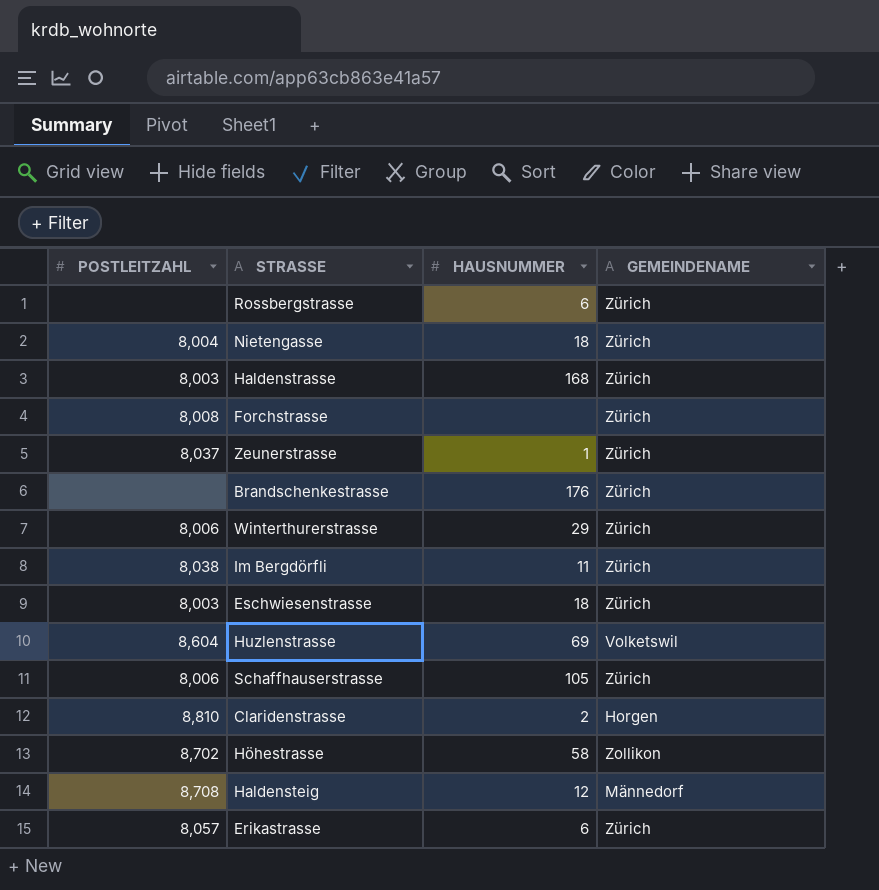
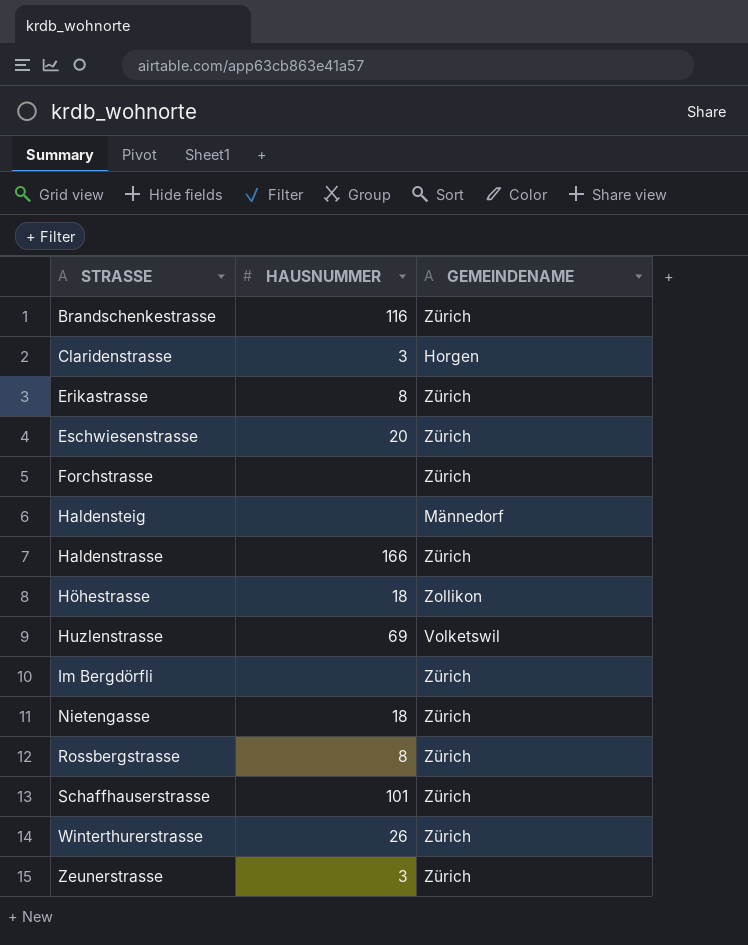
row order: none -> STRASSE ascending
column POSTLEITZAHL | position: 1 -> none
Brandschenkestrasse | HAUSNUMMER: 176 -> 116
Claridenstrasse | HAUSNUMMER: 2 -> 3
Erikastrasse | HAUSNUMMER: 6 -> 8
Eschwiesenstrasse | HAUSNUMMER: 18 -> 20
Haldensteig | HAUSNUMMER: 12 -> none
Haldenstrasse | HAUSNUMMER: 168 -> 166
Höhestrasse | HAUSNUMMER: 58 -> 18
Im Bergdörfli | HAUSNUMMER: 11 -> none
Rossbergstrasse | HAUSNUMMER: 6 -> 8
Schaffhauserstrasse | HAUSNUMMER: 105 -> 101
Winterthurerstrasse | HAUSNUMMER: 29 -> 26
Zeunerstrasse | HAUSNUMMER: 1 -> 3

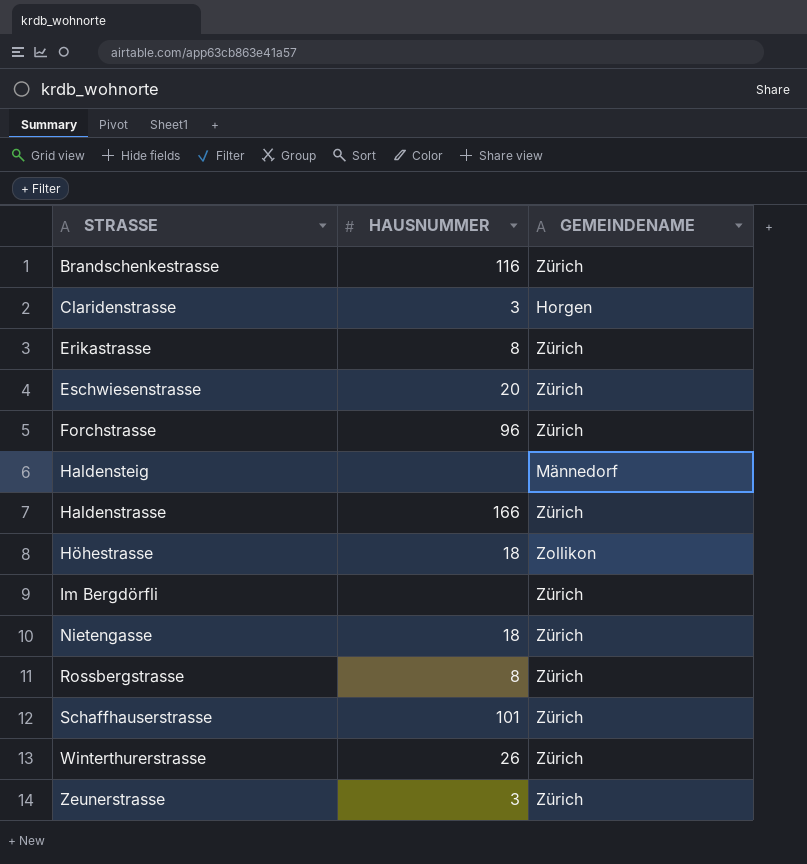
row Huzlenstrasse: 69 | Volketswil -> none
Forchstrasse | HAUSNUMMER: none -> 96

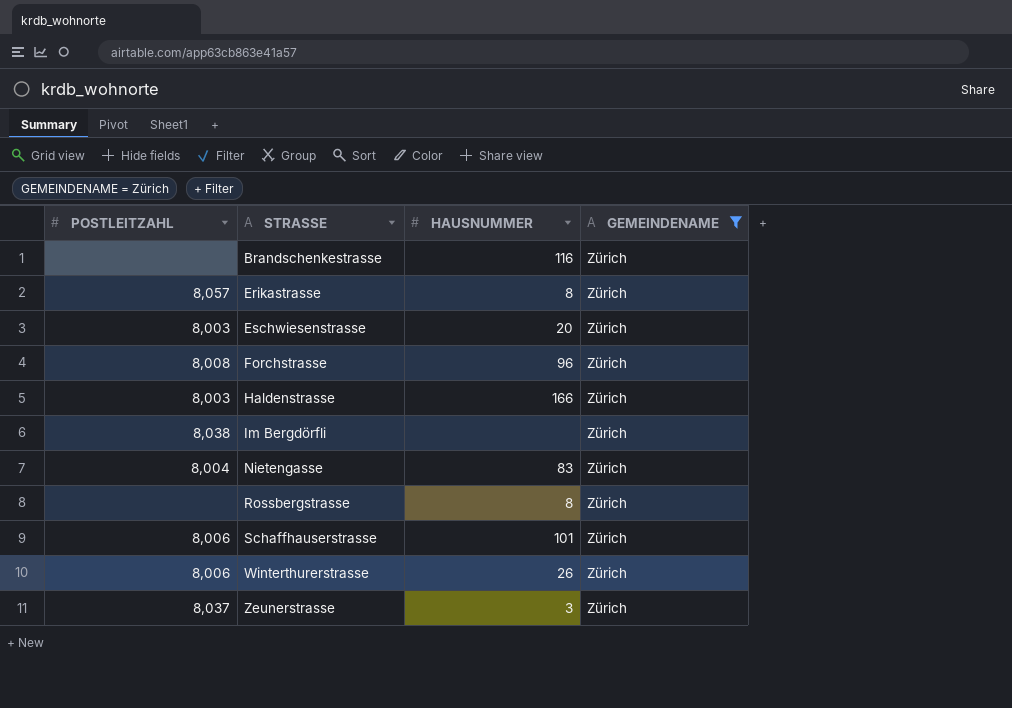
filter: none -> GEMEINDENAME = Zürich
column POSTLEITZAHL | position: none -> 1
Nietengasse | HAUSNUMMER: 18 -> 83

